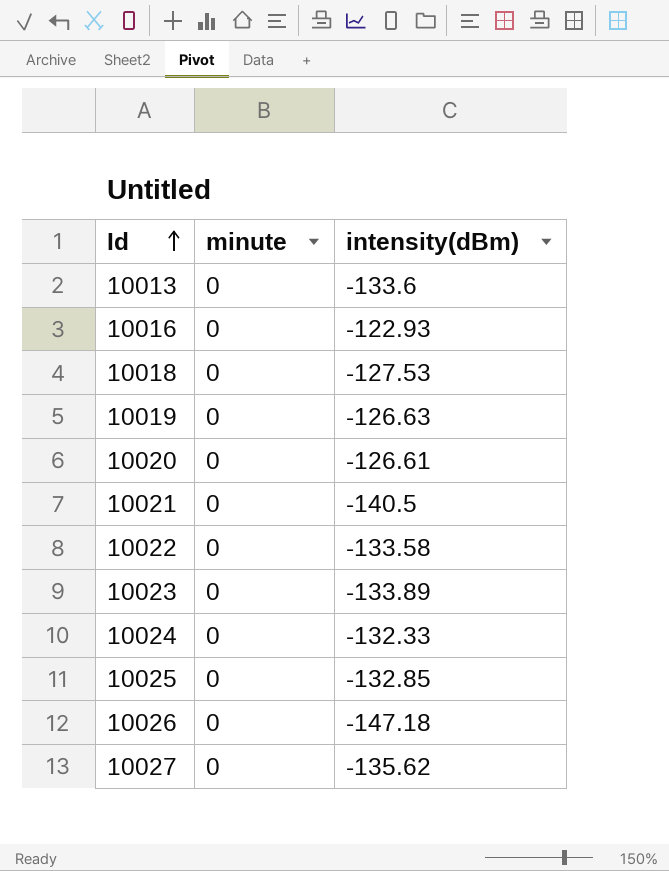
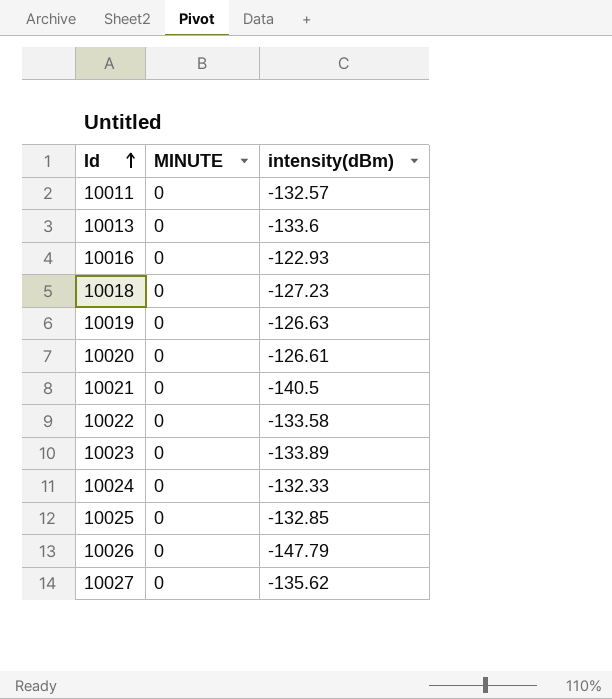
column name: minute -> MINUTE
row 10011: none -> 0 | -132.57
10018 | intensity(dBm): -127.53 -> -127.23
10026 | intensity(dBm): -147.18 -> -147.79

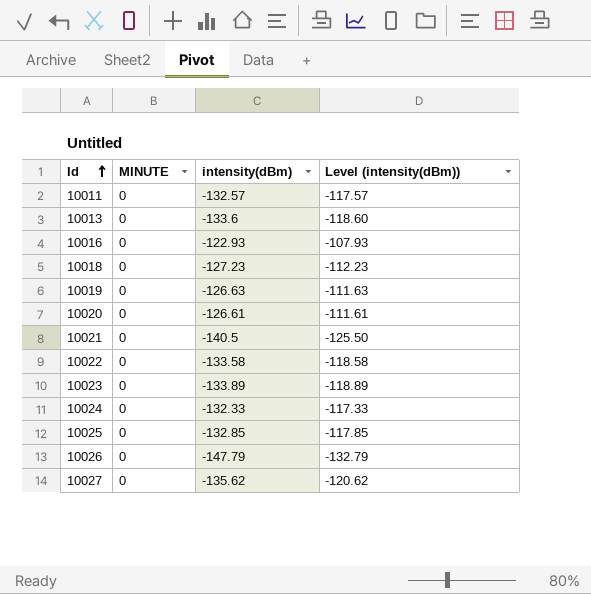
column Level (intensity(dBm)) | formula: none -> [intensity(dBm)] + 15

